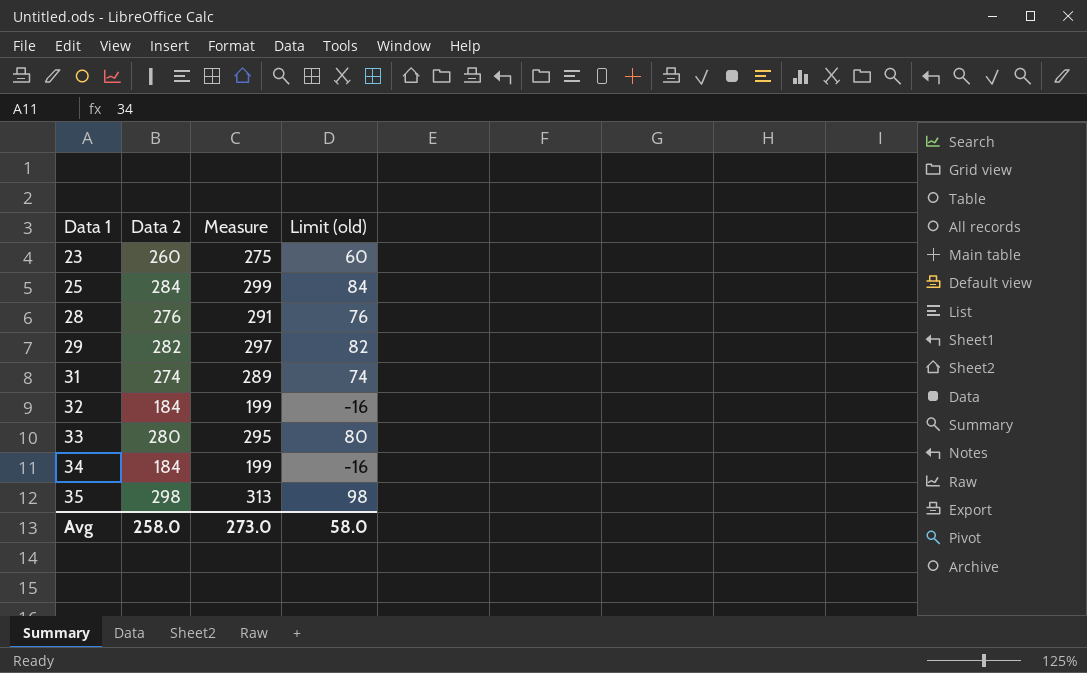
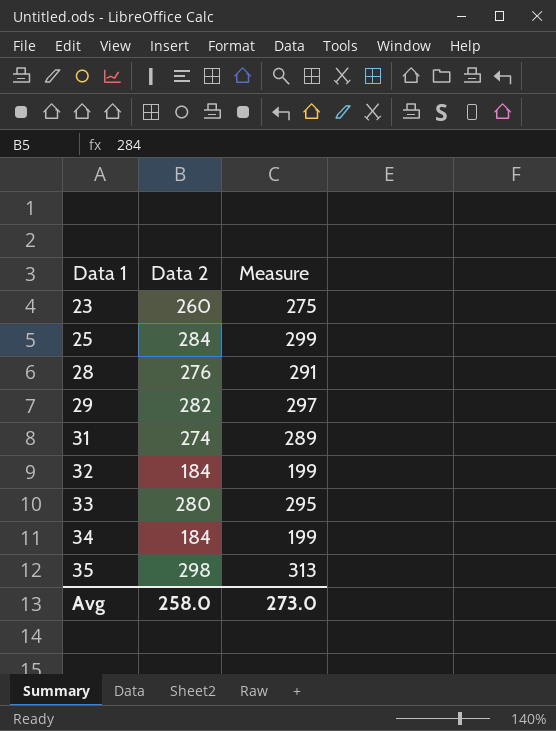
column Limit (old) | formula: [Data 2] - 200 -> none

